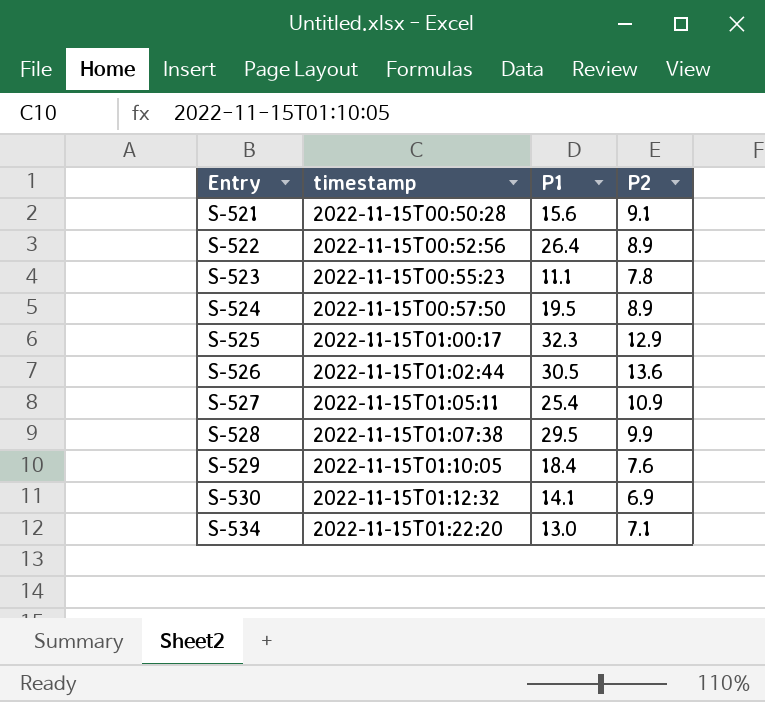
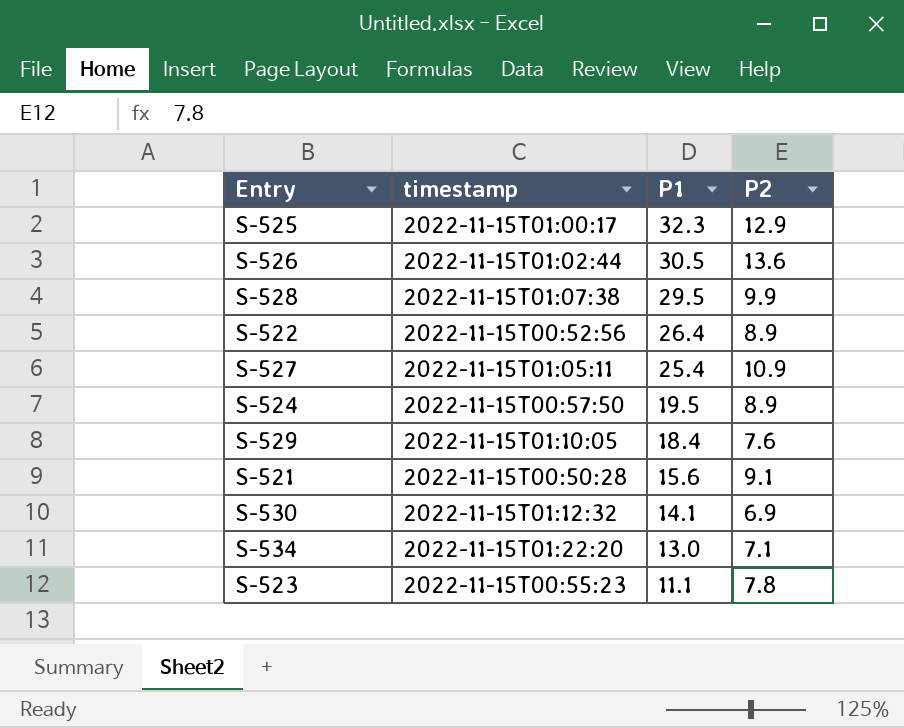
row order: Entry ascending -> P1 descending

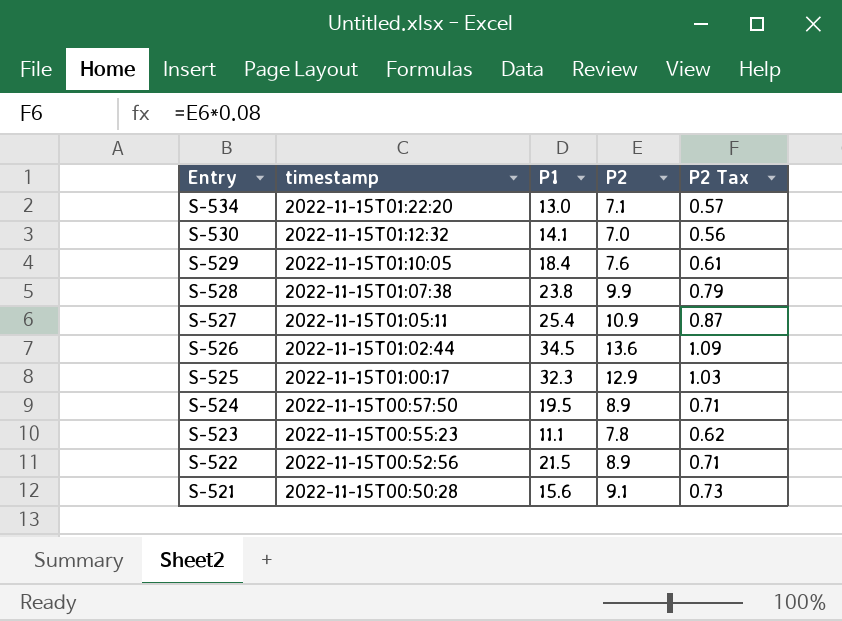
row order: P1 descending -> Entry descending
column P2 Tax | formula: none -> [P2] * 0.08
S-530 | P2: 6.9 -> 7.0
S-528 | P1: 29.5 -> 23.8
S-526 | P1: 30.5 -> 34.5
S-522 | P1: 26.4 -> 21.5

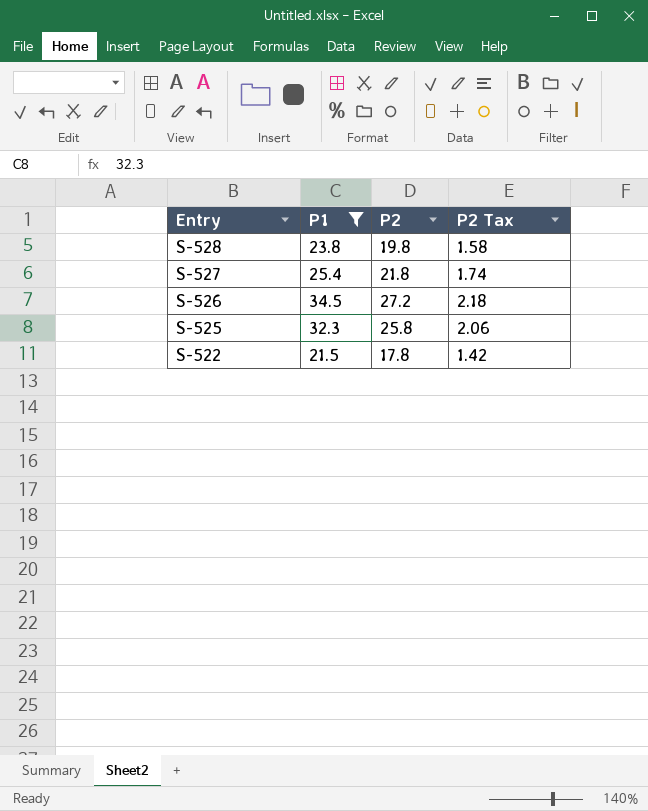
filter: none -> P1 >= 21.5
column timestamp | position: 2 -> none
S-528 | P2: 9.9 -> 19.8
S-528 | P2 Tax: 0.79 -> 1.58
S-527 | P2: 10.9 -> 21.8
S-527 | P2 Tax: 0.87 -> 1.74
S-526 | P2: 13.6 -> 27.2
S-526 | P2 Tax: 1.09 -> 2.18
S-525 | P2: 12.9 -> 25.8
S-525 | P2 Tax: 1.03 -> 2.06
S-522 | P2: 8.9 -> 17.8
S-522 | P2 Tax: 0.71 -> 1.42

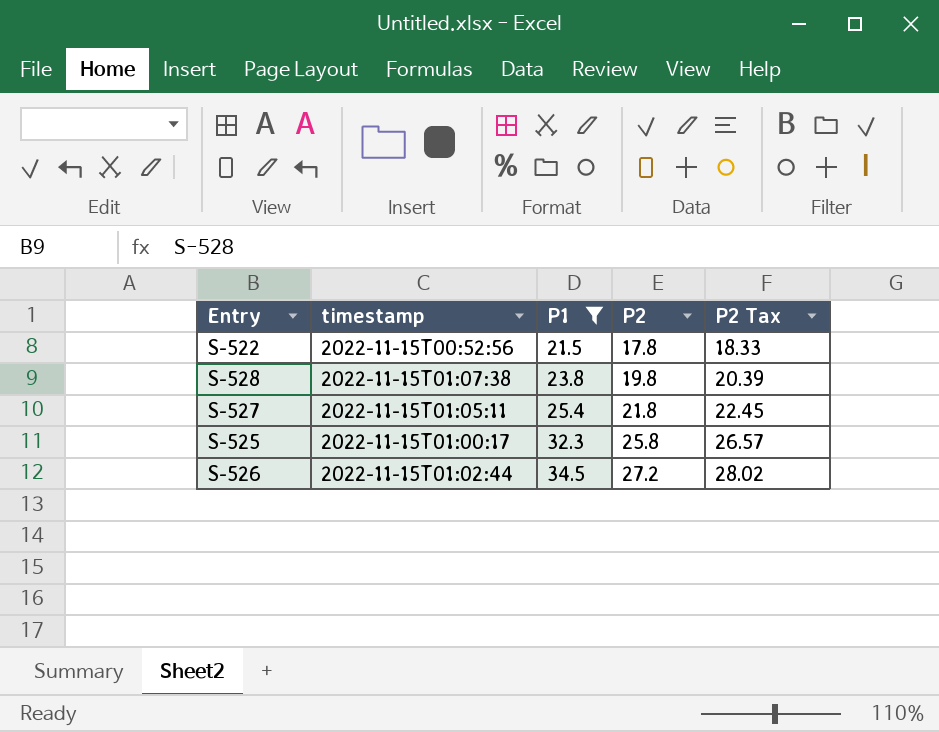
row order: Entry descending -> P1 ascending
column timestamp | position: none -> 2
column P2 Tax | formula: [P2] * 0.08 -> [P2] * 1.03

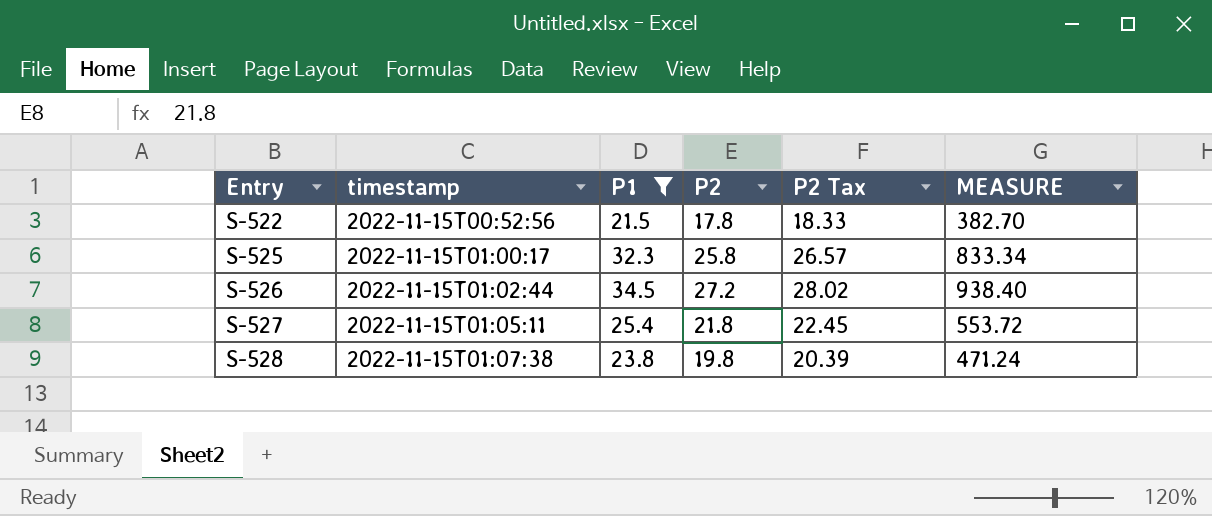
row order: P1 ascending -> Entry ascending
column MEASURE | formula: none -> [P1] * [P2]

